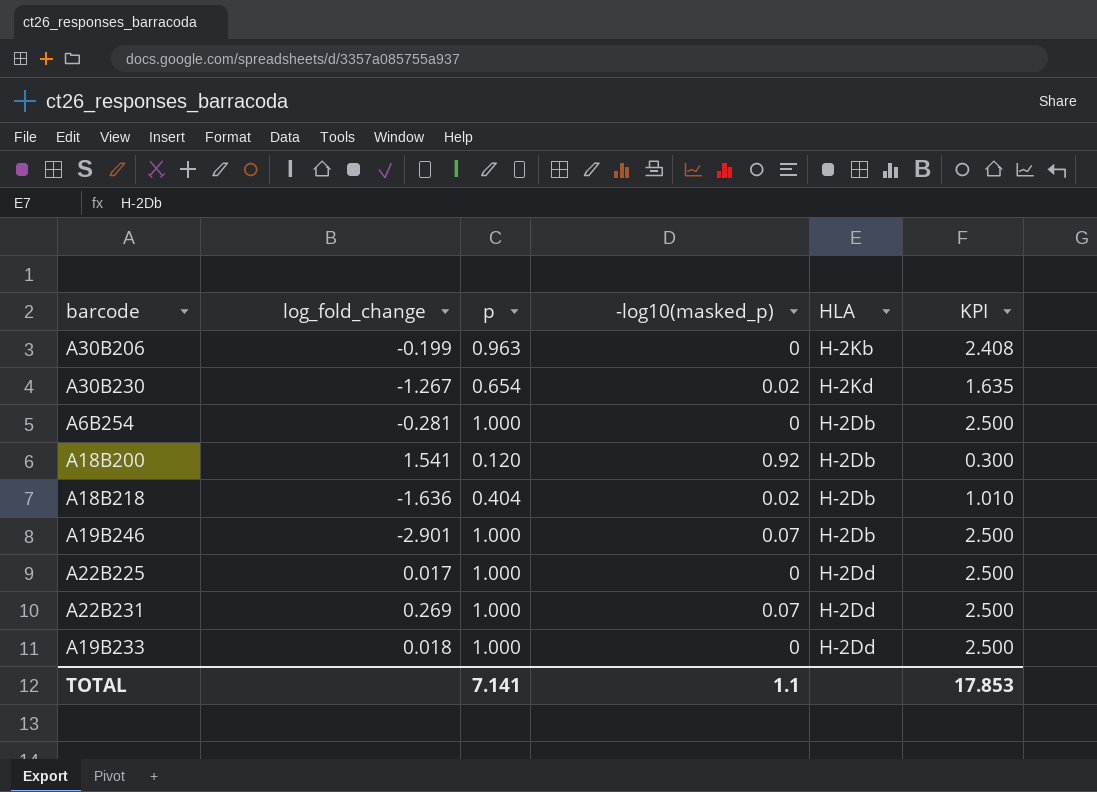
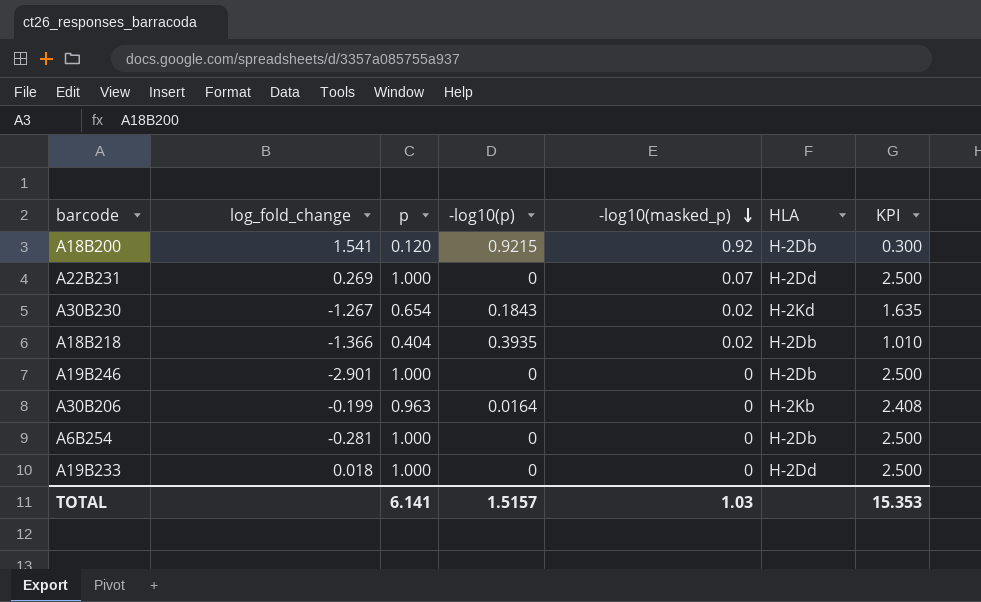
row order: none -> -log10(masked_p) descending
column -log10(p) | position: none -> 4
row A22B225: 0.017 | 1.000 | 0 | H-2Dd | 2.500 -> none
A18B218 | log_fold_change: -1.636 -> -1.366
A19B246 | -log10(masked_p): 0.07 -> 0
TOTAL | p: 7.141 -> 6.141
TOTAL | -log10(masked_p): 1.1 -> 1.03
TOTAL | KPI: 17.853 -> 15.353

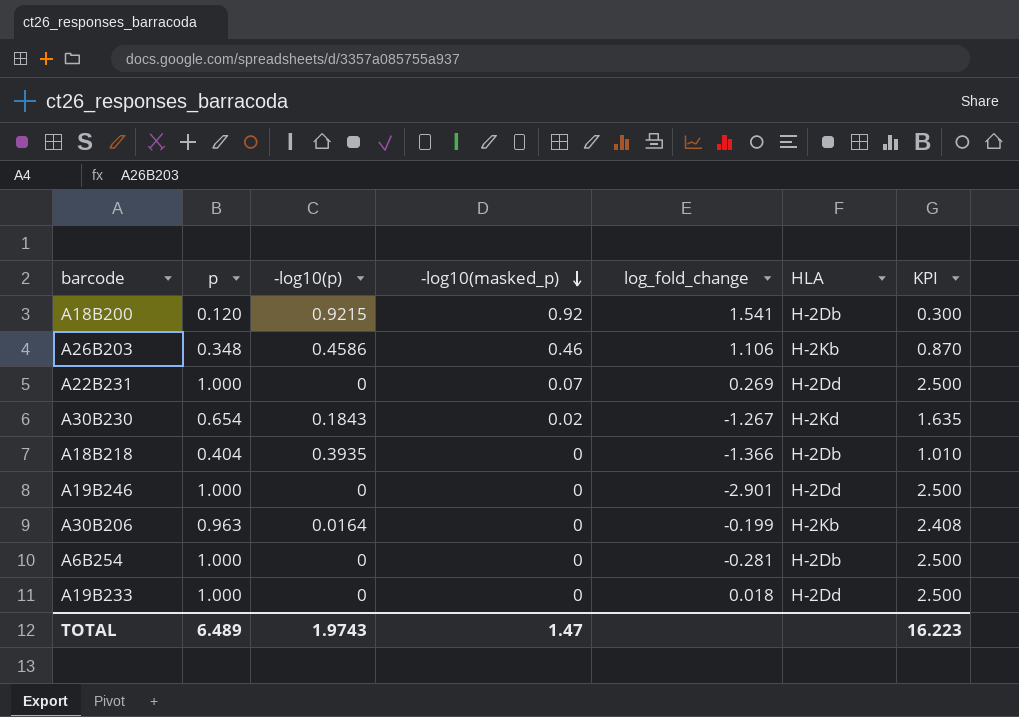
column log_fold_change | position: 2 -> 5
row A26B203: none -> 0.348 | 0.4586 | 0.46 | 1.106 | H-2Kb | 0.870
A18B218 | -log10(masked_p): 0.02 -> 0
A19B246 | HLA: H-2Db -> H-2Dd
TOTAL | p: 6.141 -> 6.489
TOTAL | -log10(p): 1.5157 -> 1.9743
TOTAL | -log10(masked_p): 1.03 -> 1.47
TOTAL | KPI: 15.353 -> 16.223

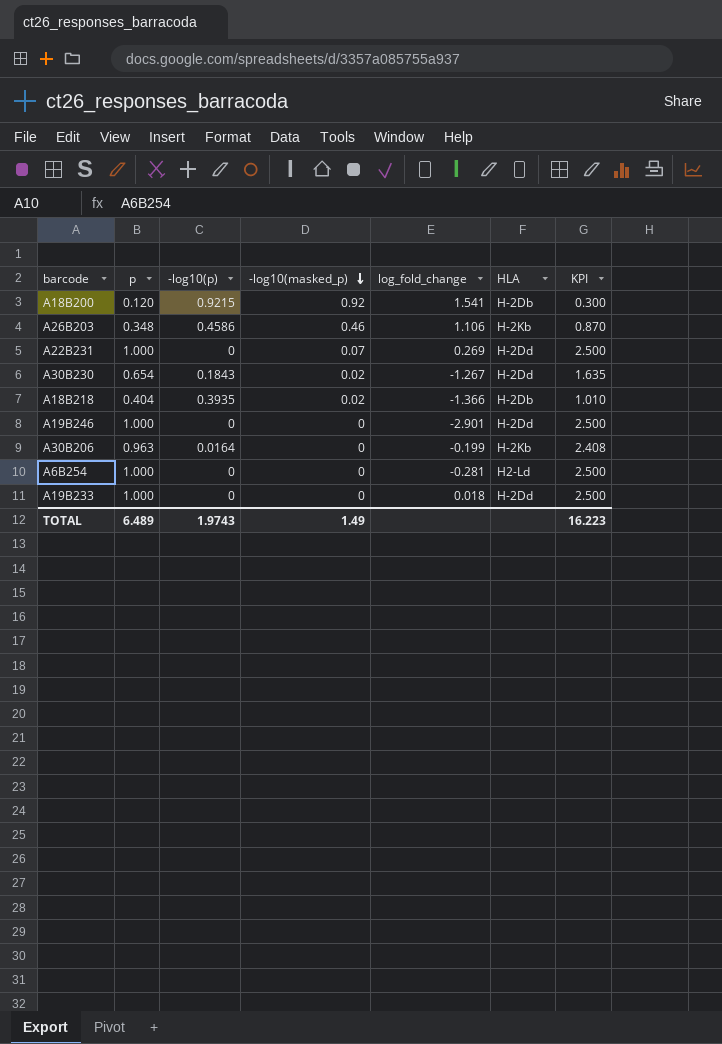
A30B230 | HLA: H-2Kd -> H-2Dd
A18B218 | -log10(masked_p): 0 -> 0.02
A6B254 | HLA: H-2Db -> H2-Ld
TOTAL | -log10(masked_p): 1.47 -> 1.49

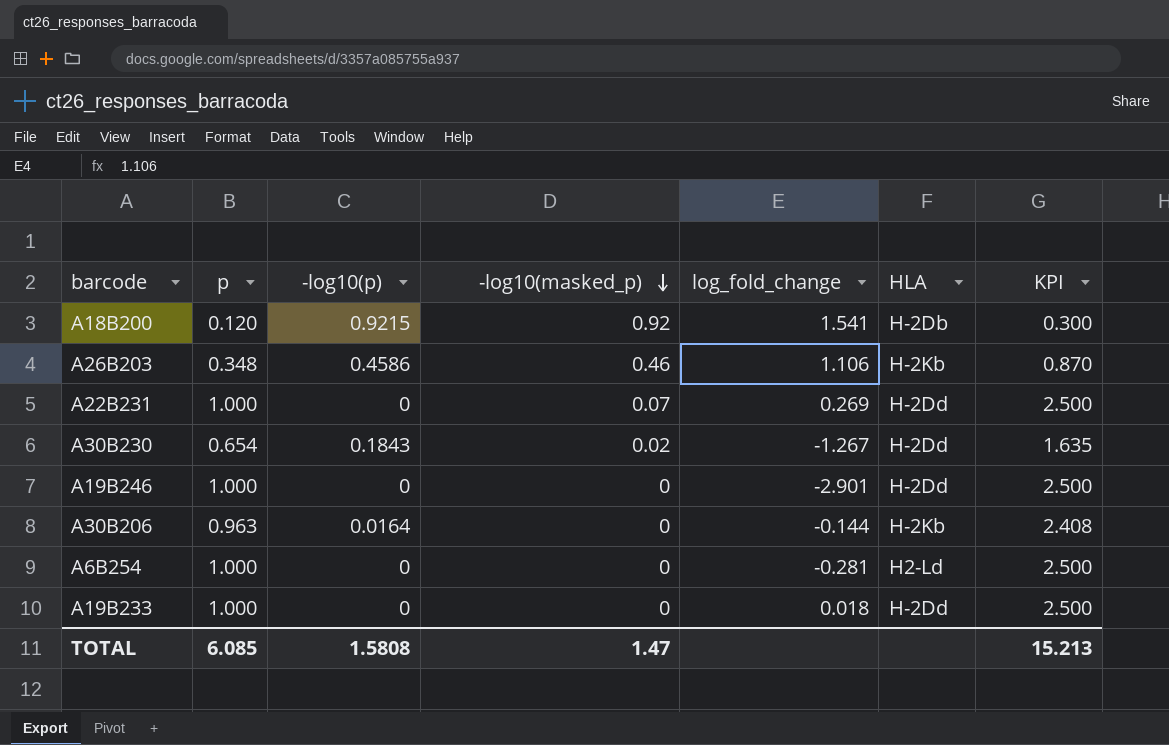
row A18B218: 0.404 | 0.3935 | 0.02 | -1.366 | H-2Db | 1.010 -> none
A30B206 | log_fold_change: -0.199 -> -0.144
TOTAL | p: 6.489 -> 6.085
TOTAL | -log10(p): 1.9743 -> 1.5808
TOTAL | -log10(masked_p): 1.49 -> 1.47
TOTAL | KPI: 16.223 -> 15.213

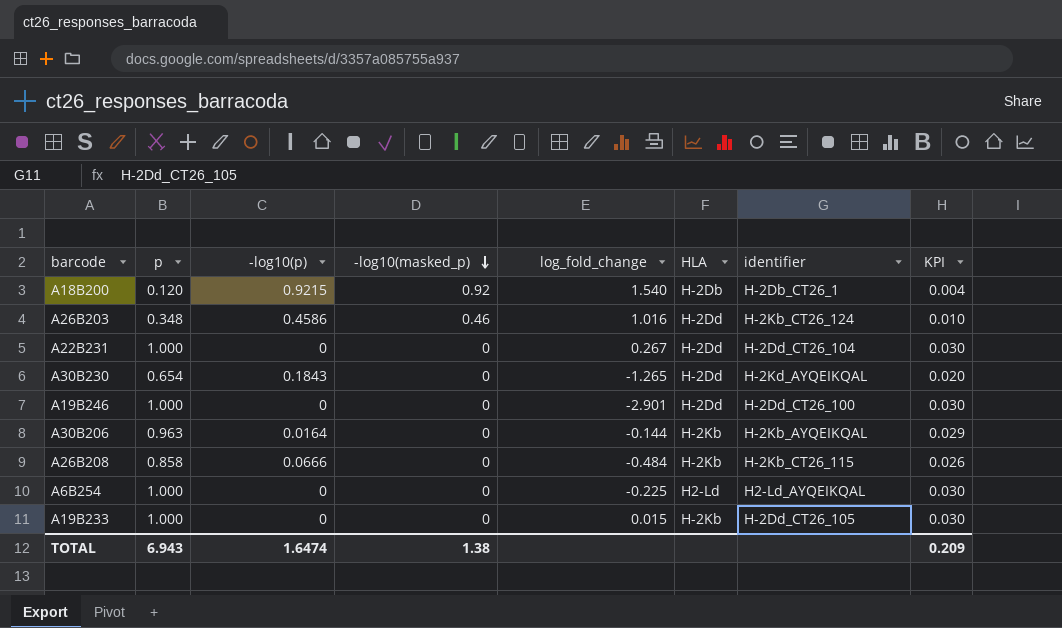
column identifier | position: none -> 7
column KPI | formula: [p] * 2.5 -> [p] * 0.03
A18B200 | log_fold_change: 1.541 -> 1.540
A26B203 | log_fold_change: 1.106 -> 1.016
A26B203 | HLA: H-2Kb -> H-2Dd
A22B231 | -log10(masked_p): 0.07 -> 0
A22B231 | log_fold_change: 0.269 -> 0.267
A30B230 | -log10(masked_p): 0.02 -> 0
A30B230 | log_fold_change: -1.267 -> -1.265
row A26B208: none -> 0.858 | 0.0666 | 0 | -0.484 | H-2Kb | H-2Kb_CT26_115 | 0.026
A6B254 | log_fold_change: -0.281 -> -0.225
A19B233 | log_fold_change: 0.018 -> 0.015
A19B233 | HLA: H-2Dd -> H-2Kb
TOTAL | p: 6.085 -> 6.943
TOTAL | -log10(p): 1.5808 -> 1.6474
TOTAL | -log10(masked_p): 1.47 -> 1.38
TOTAL | KPI: 15.213 -> 0.209

